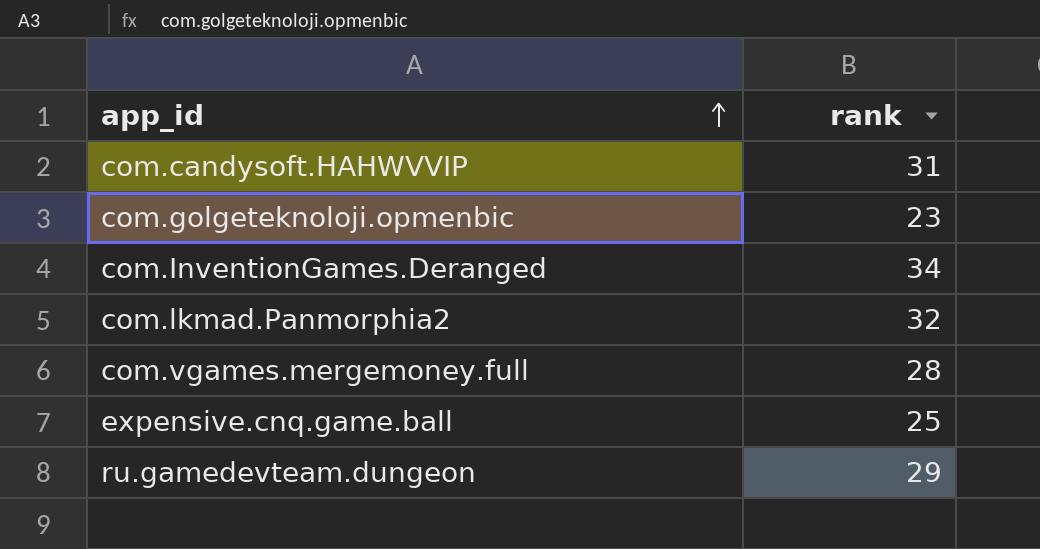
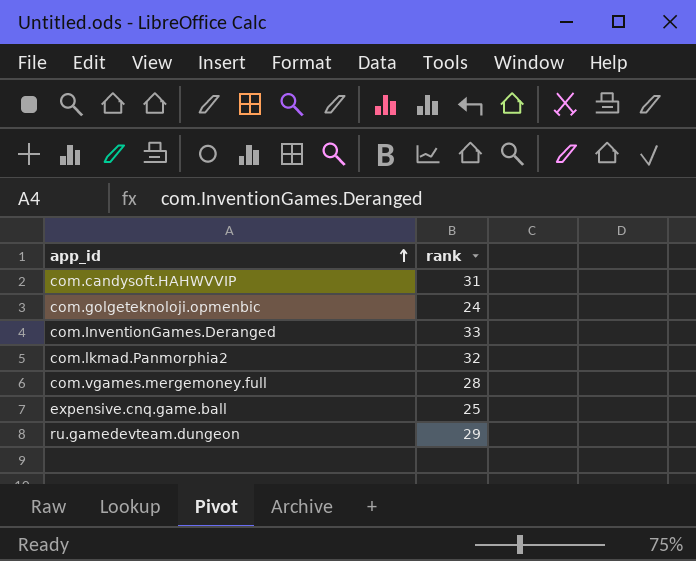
com.golgeteknoloji.opmenbic | rank: 23 -> 24
com.InventionGames.Deranged | rank: 34 -> 33

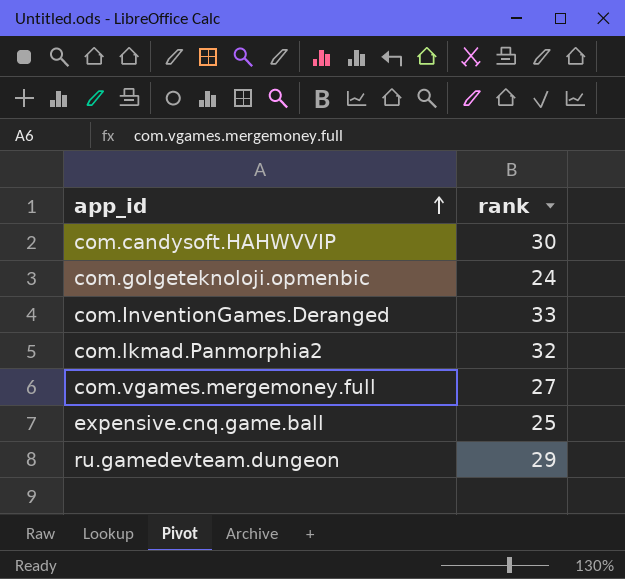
com.candysoft.HAHWVVIP | rank: 31 -> 30
com.vgames.mergemoney.full | rank: 28 -> 27

